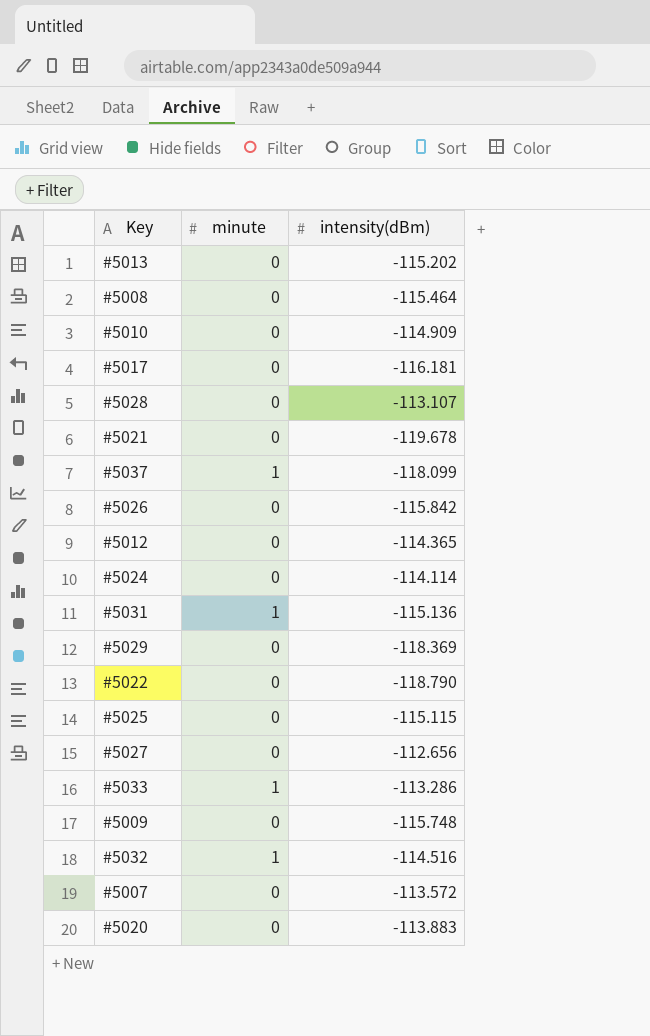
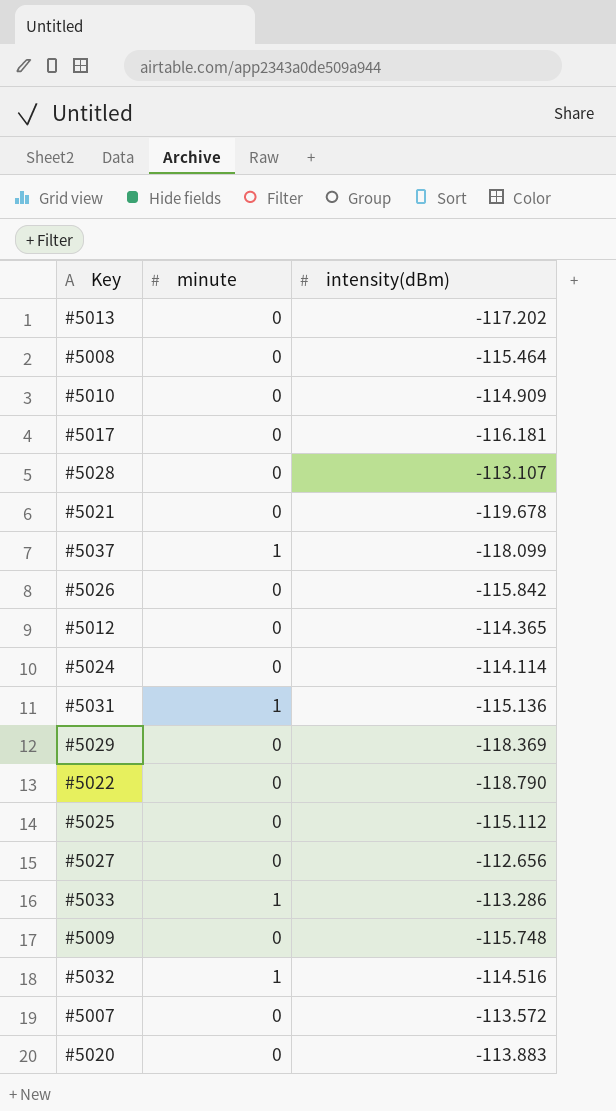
#5013 | intensity(dBm): -115.202 -> -117.202
#5025 | intensity(dBm): -115.115 -> -115.112

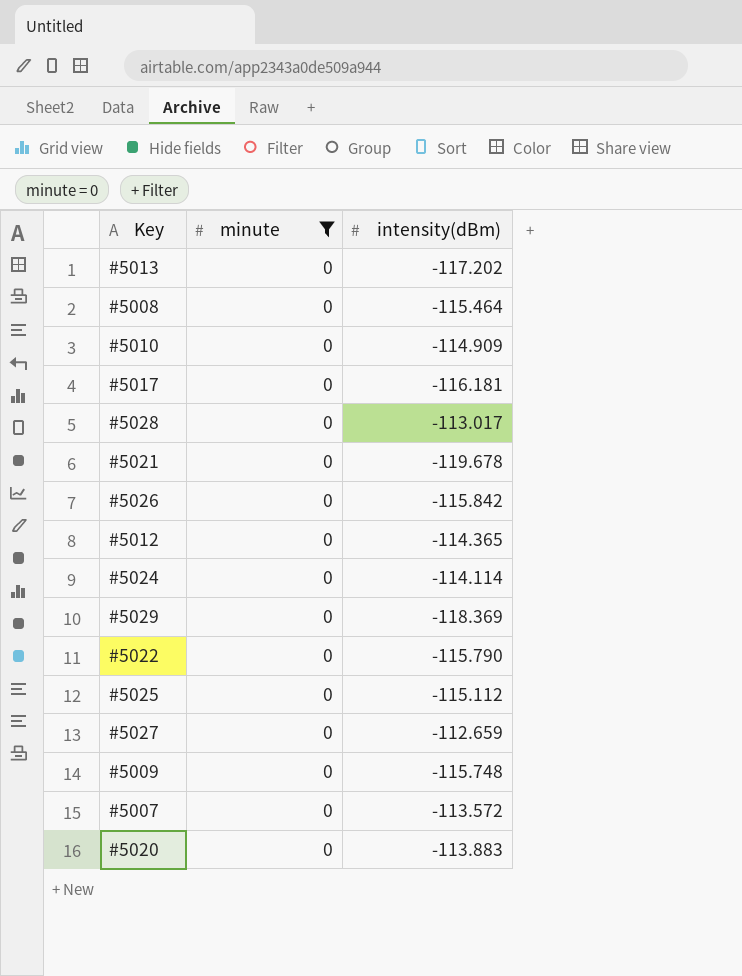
filter: none -> minute = 0
#5028 | intensity(dBm): -113.107 -> -113.017
#5022 | intensity(dBm): -118.790 -> -115.790
#5027 | intensity(dBm): -112.656 -> -112.659

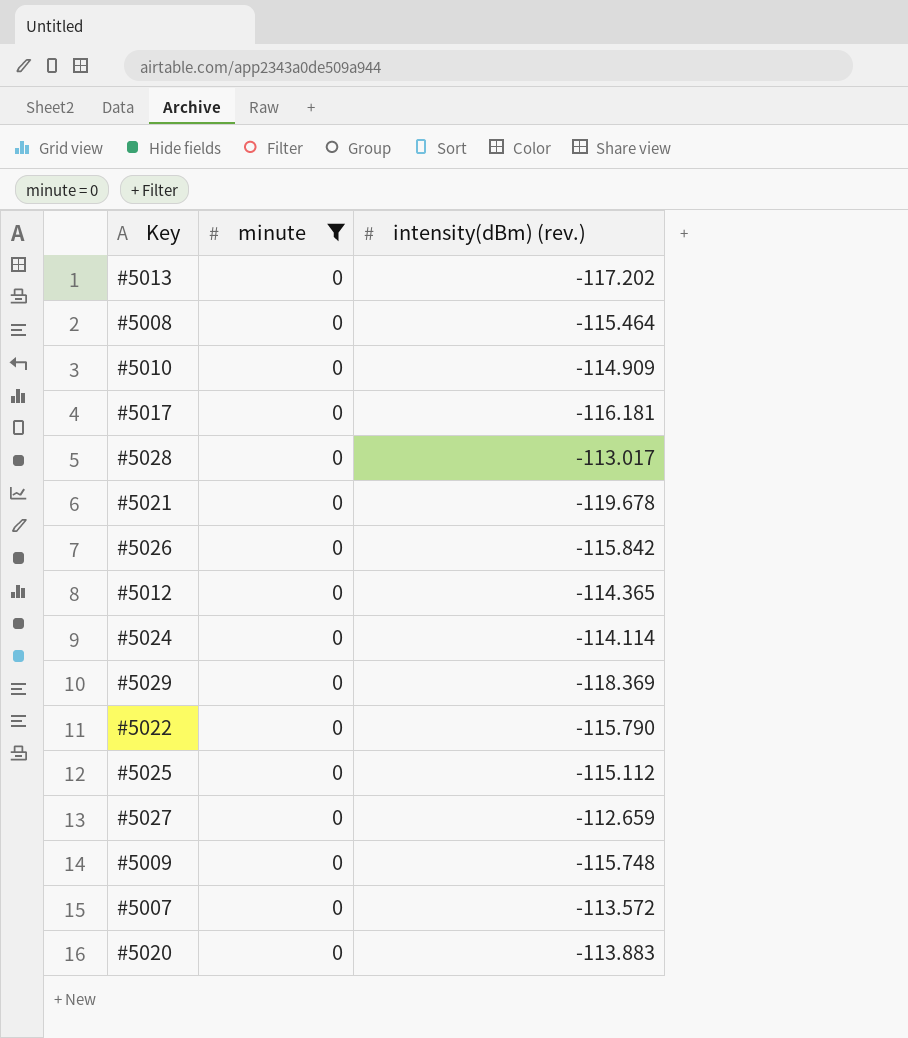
column name: intensity(dBm) -> intensity(dBm) (rev.)

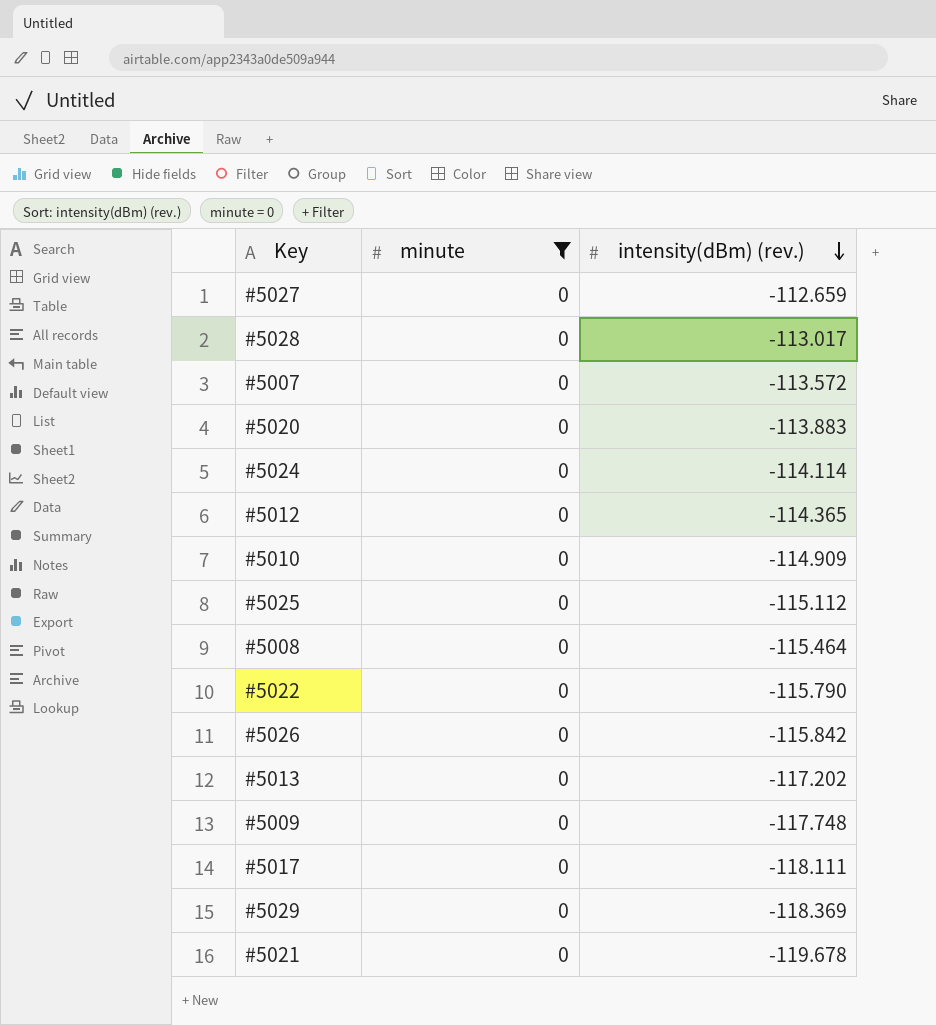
row order: none -> intensity(dBm) (rev.) descending
#5009 | intensity(dBm) (rev.): -115.748 -> -117.748
#5017 | intensity(dBm) (rev.): -116.181 -> -118.111

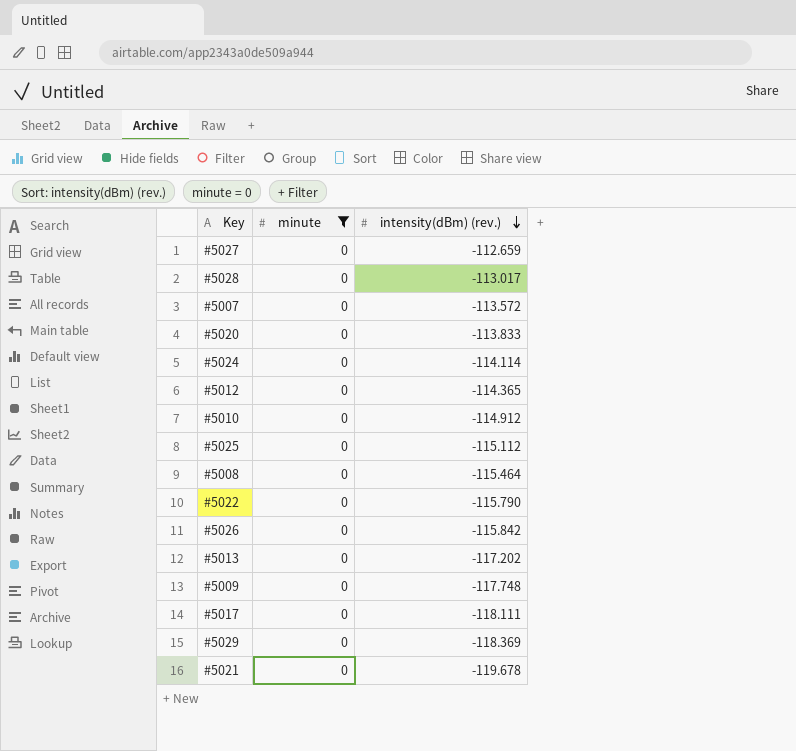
#5020 | intensity(dBm) (rev.): -113.883 -> -113.833
#5010 | intensity(dBm) (rev.): -114.909 -> -114.912

